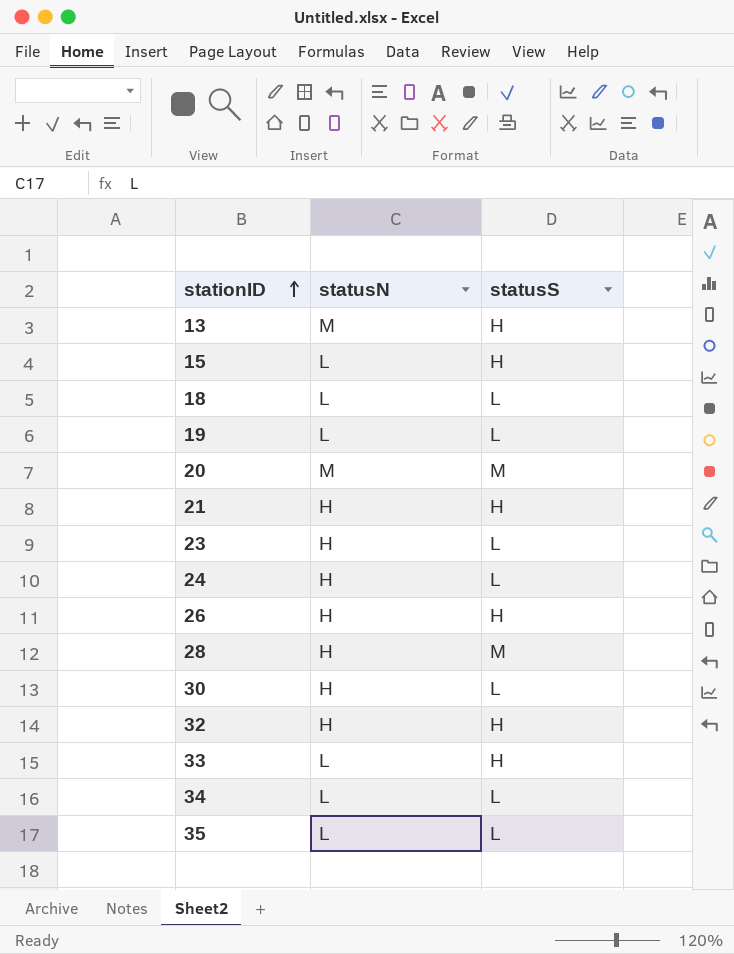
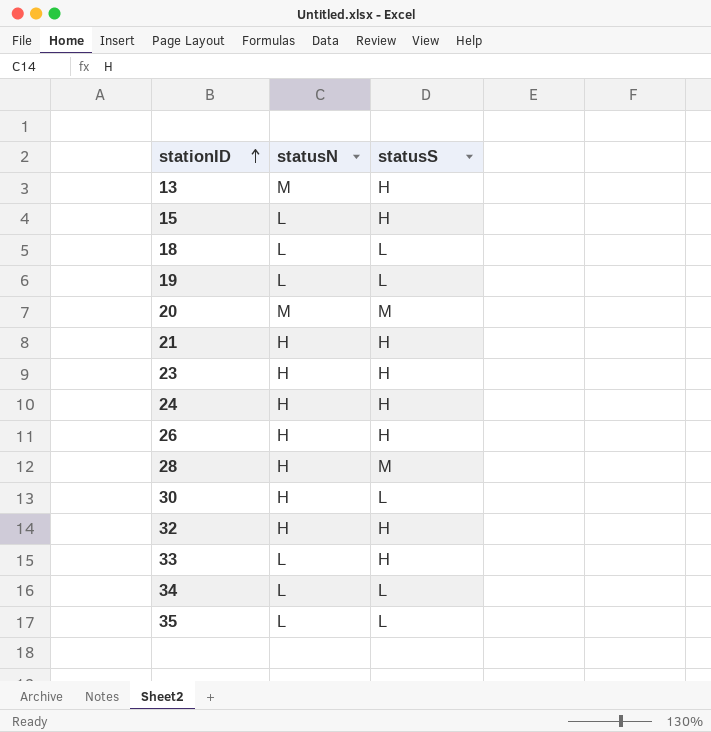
23 | statusS: L -> H
24 | statusS: L -> H

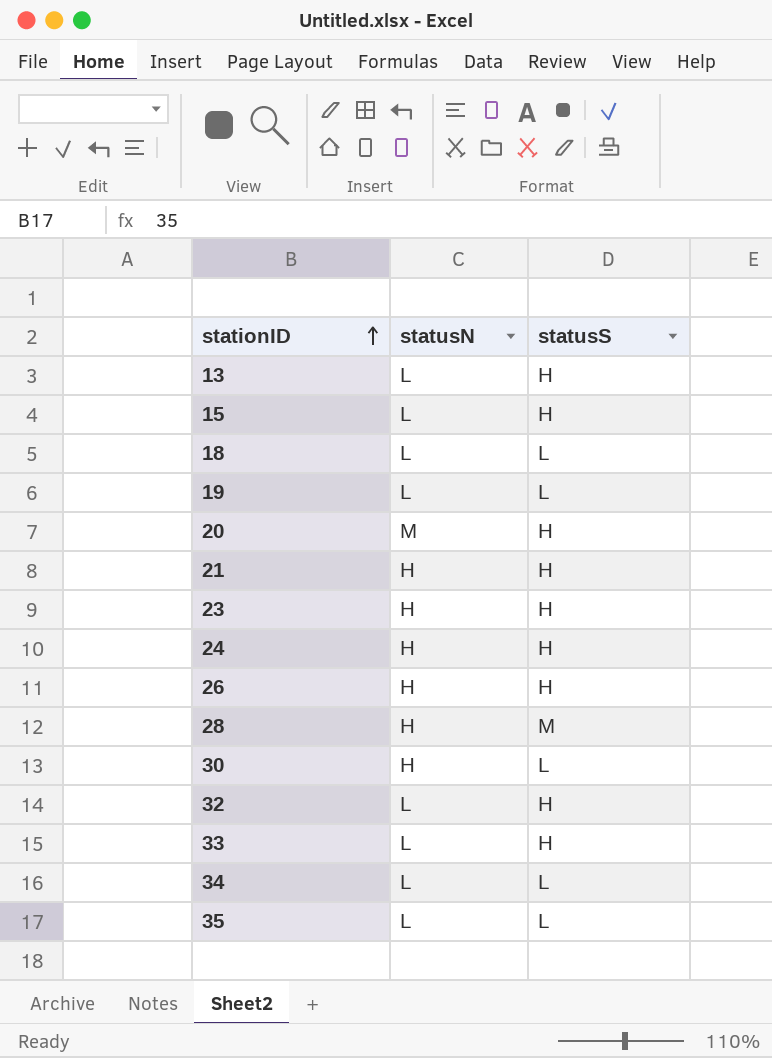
13 | statusN: M -> L
20 | statusS: M -> H
32 | statusN: H -> L

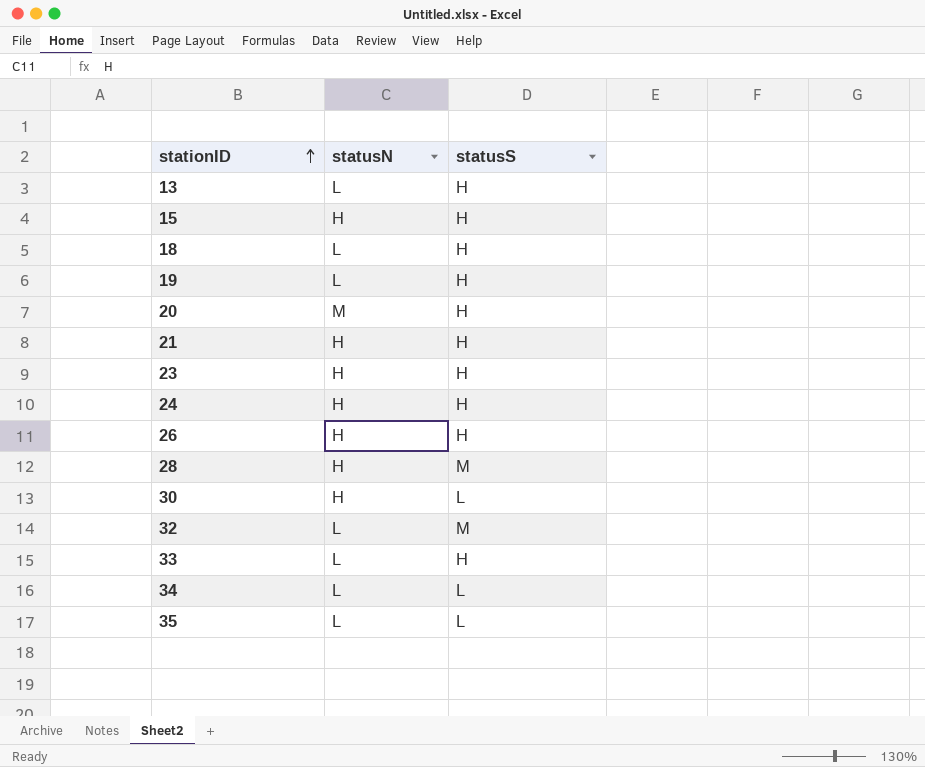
15 | statusN: L -> H
18 | statusS: L -> H
19 | statusS: L -> H
32 | statusS: H -> M

